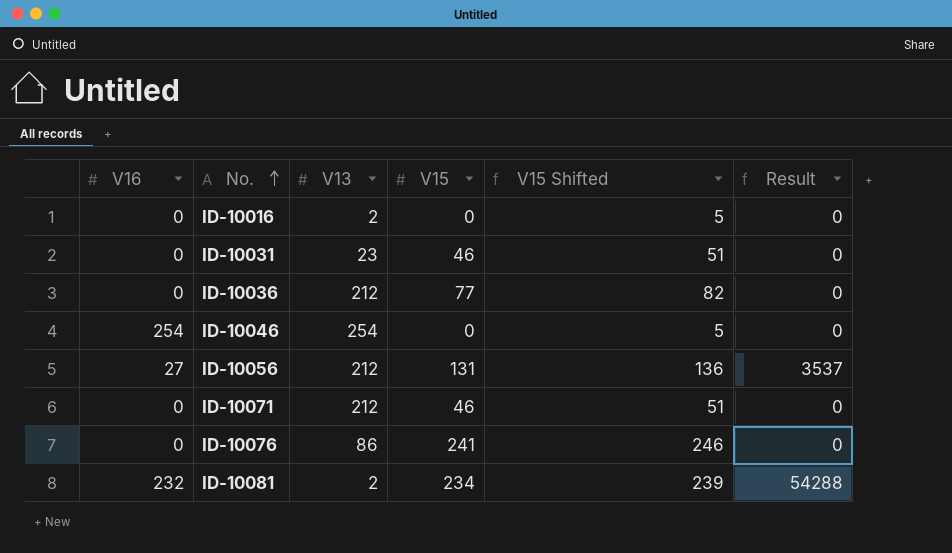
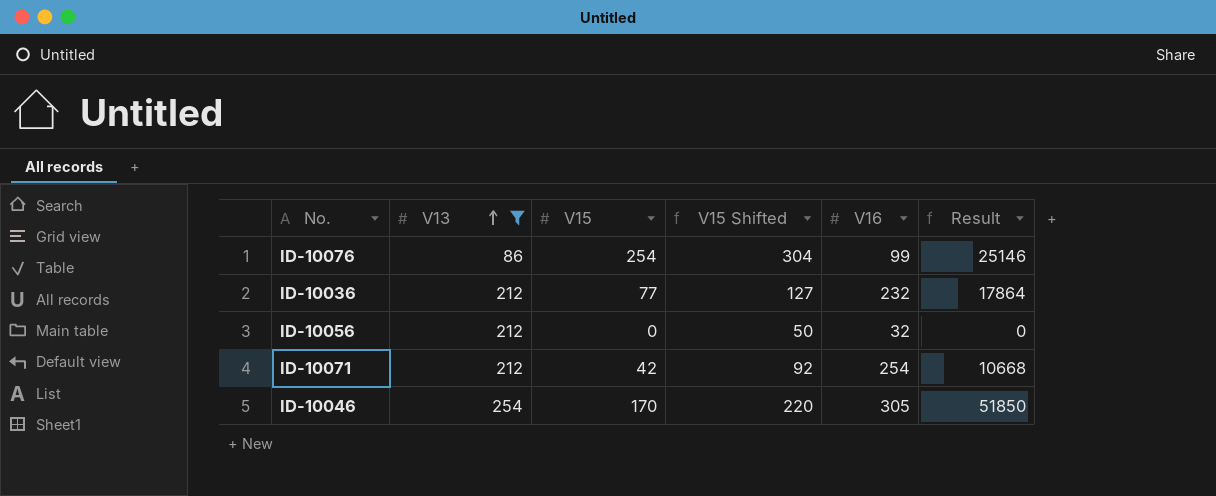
filter: none -> V13 >= 86
row order: No. ascending -> V13 ascending
column V15 Shifted | formula: [V15] + 5 -> [V15] + 50
column V16 | position: 1 -> 5
ID-10076 | V15: 241 -> 254
ID-10076 | V16: 0 -> 99
ID-10076 | Result: 0 -> 25146
ID-10036 | V16: 0 -> 232
ID-10036 | Result: 0 -> 17864
ID-10056 | V15: 131 -> 0
ID-10056 | V16: 27 -> 32
ID-10056 | Result: 3537 -> 0
ID-10071 | V15: 46 -> 42
ID-10071 | V16: 0 -> 254
ID-10071 | Result: 0 -> 10668
ID-10046 | V15: 0 -> 170
ID-10046 | V16: 254 -> 305
ID-10046 | Result: 0 -> 51850

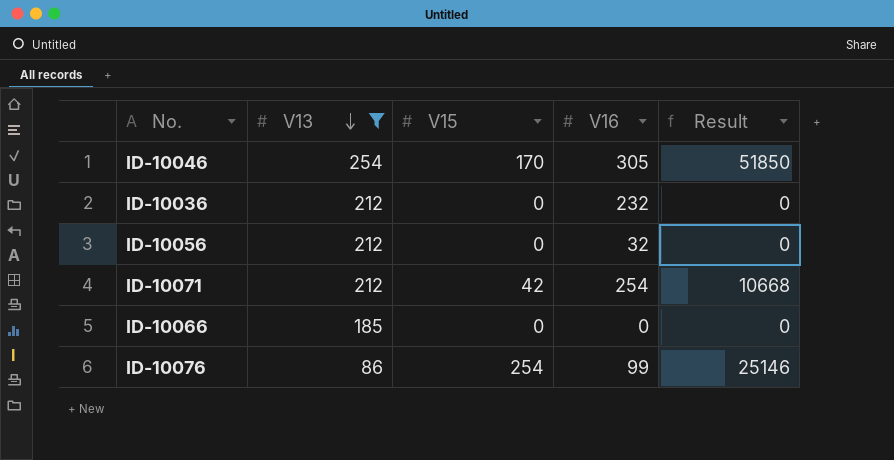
row order: V13 ascending -> V13 descending
column V15 Shifted | formula: [V15] + 50 -> none
ID-10036 | V15: 77 -> 0
ID-10036 | Result: 17864 -> 0
row ID-10066: none -> 185 | 0 | 0 | 0

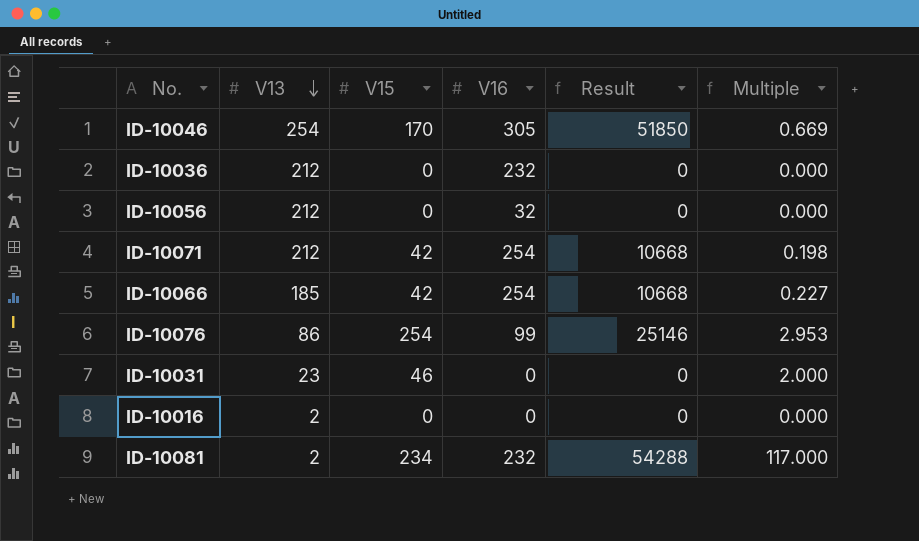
filter: V13 >= 86 -> none
column Multiple | formula: none -> [V15] / [V13]
ID-10066 | V15: 0 -> 42
ID-10066 | V16: 0 -> 254
ID-10066 | Result: 0 -> 10668

